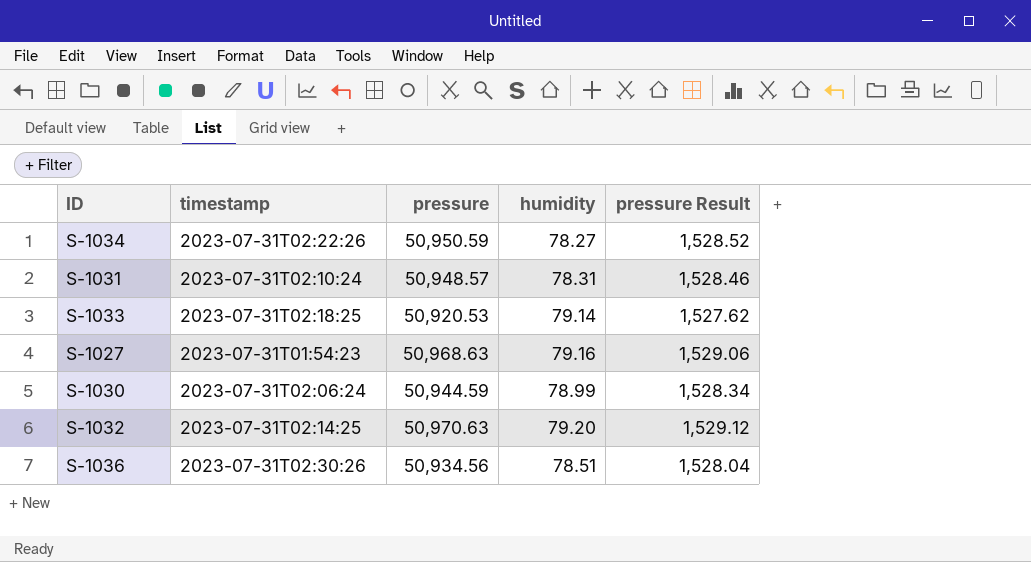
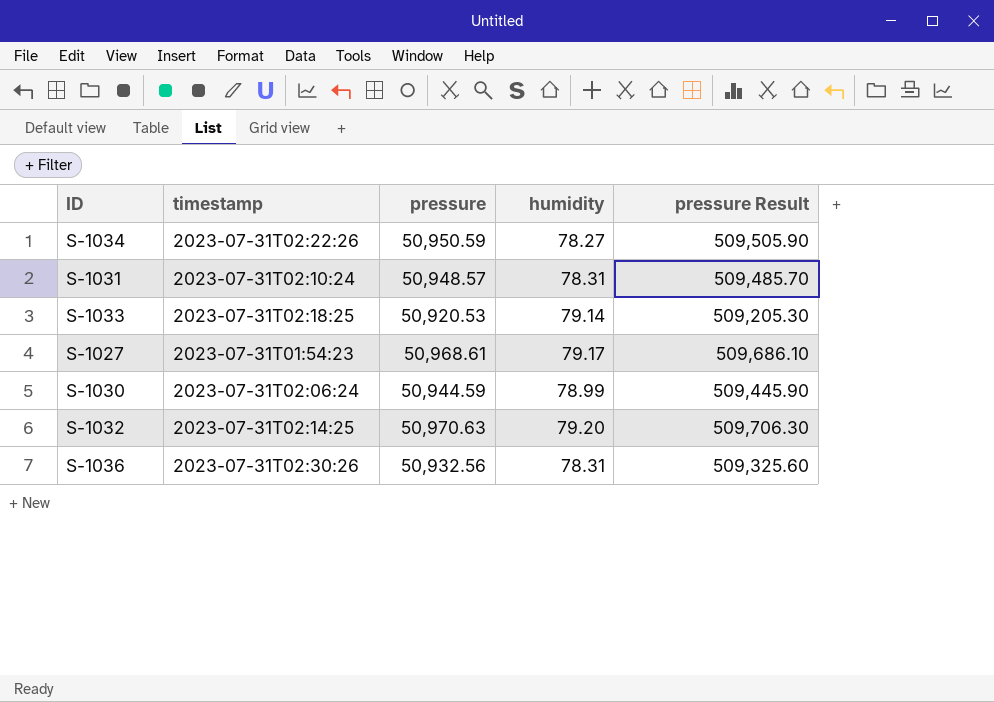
column pressure Result | formula: [pressure] * 0.03 -> [pressure] * 10
S-1027 | pressure: 50,968.63 -> 50,968.61
S-1027 | humidity: 79.16 -> 79.17
S-1036 | pressure: 50,934.56 -> 50,932.56
S-1036 | humidity: 78.51 -> 78.31

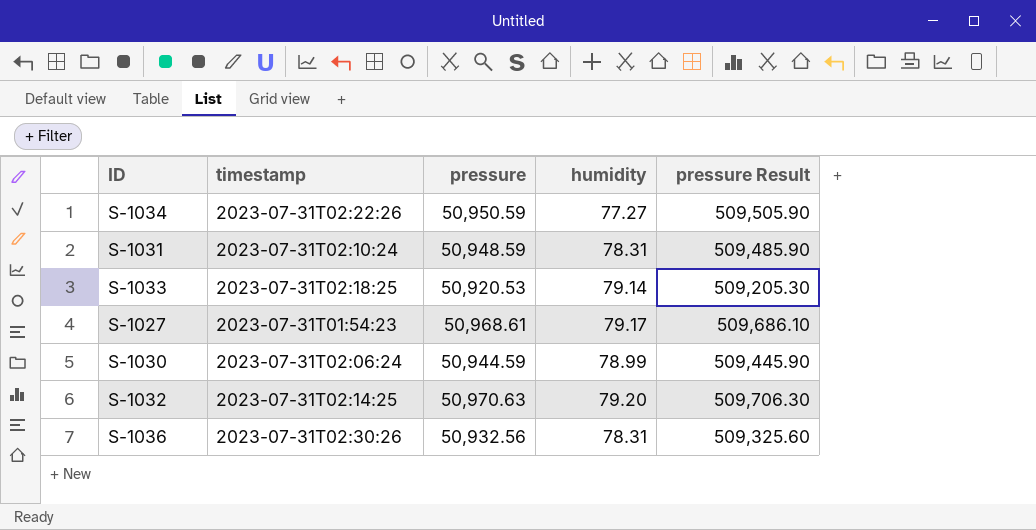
S-1034 | humidity: 78.27 -> 77.27
S-1031 | pressure: 50,948.57 -> 50,948.59
S-1031 | pressure Result: 509,485.70 -> 509,485.90

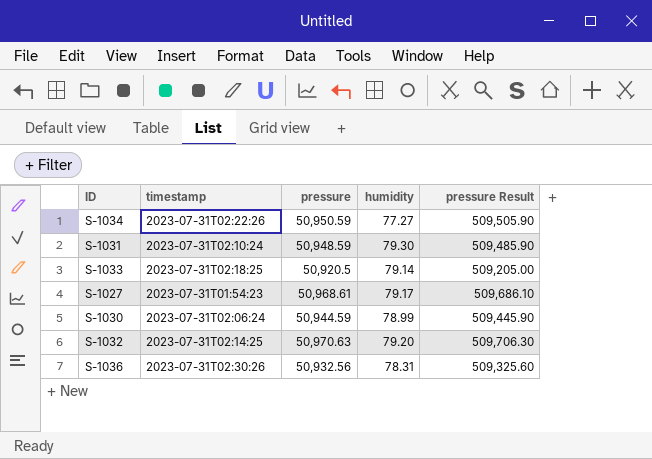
S-1031 | humidity: 78.31 -> 79.30
S-1033 | pressure: 50,920.53 -> 50,920.5
S-1033 | pressure Result: 509,205.30 -> 509,205.00

